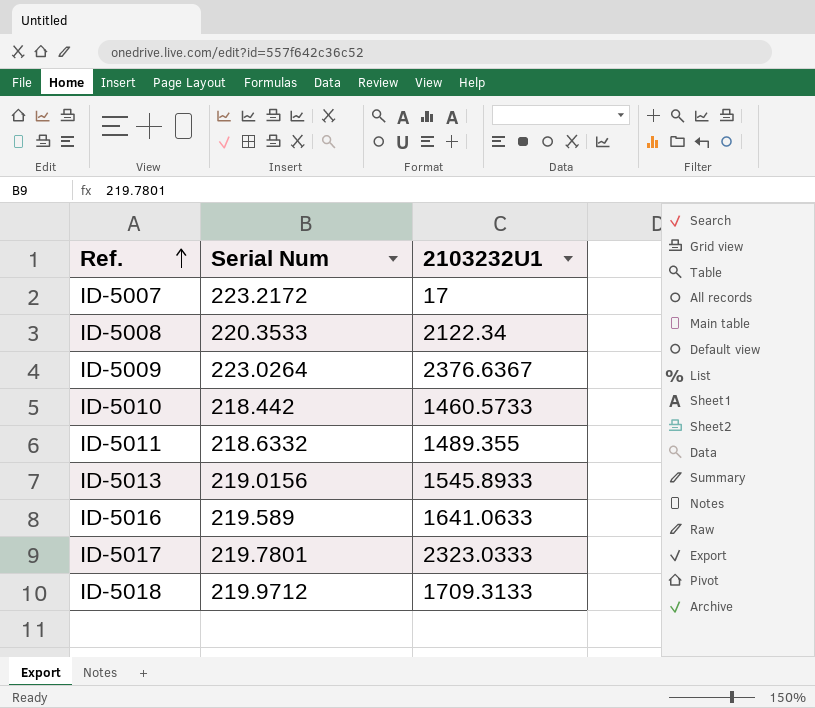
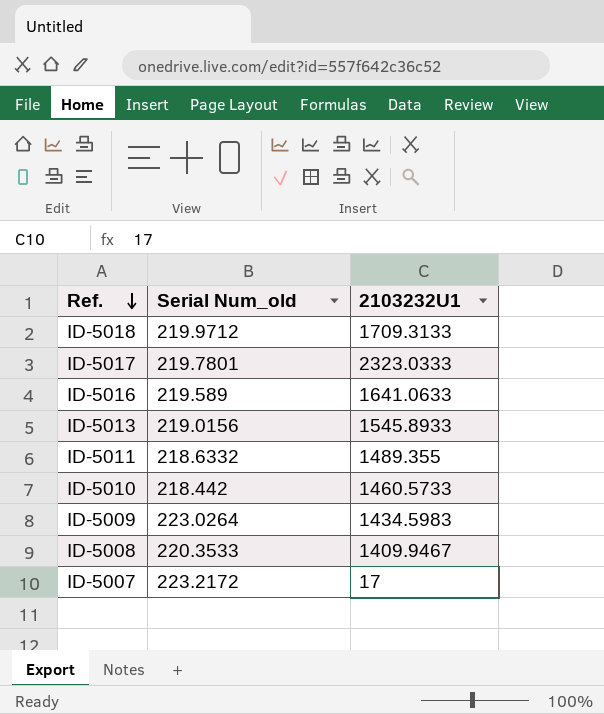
row order: Ref. ascending -> Ref. descending
column name: Serial Num -> Serial Num_old
ID-5009 | 2103232U1: 2376.6367 -> 1434.5983
ID-5008 | 2103232U1: 2122.34 -> 1409.9467

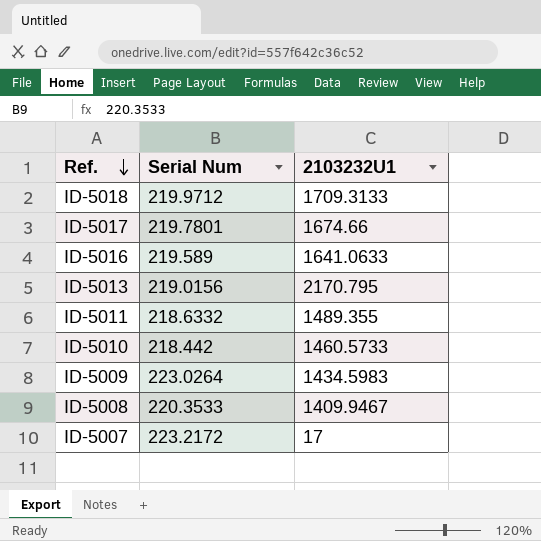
column name: Serial Num_old -> Serial Num
ID-5017 | 2103232U1: 2323.0333 -> 1674.66
ID-5013 | 2103232U1: 1545.8933 -> 2170.795

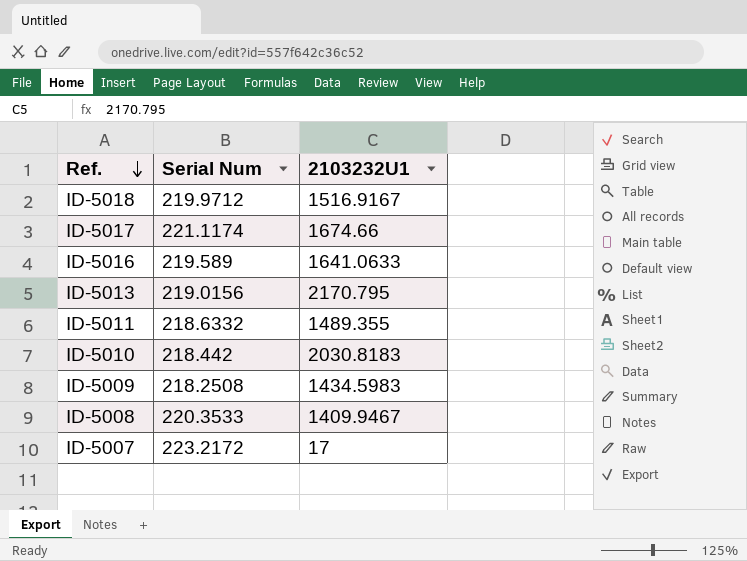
ID-5018 | 2103232U1: 1709.3133 -> 1516.9167
ID-5017 | Serial Num: 219.7801 -> 221.1174
ID-5010 | 2103232U1: 1460.5733 -> 2030.8183
ID-5009 | Serial Num: 223.0264 -> 218.2508

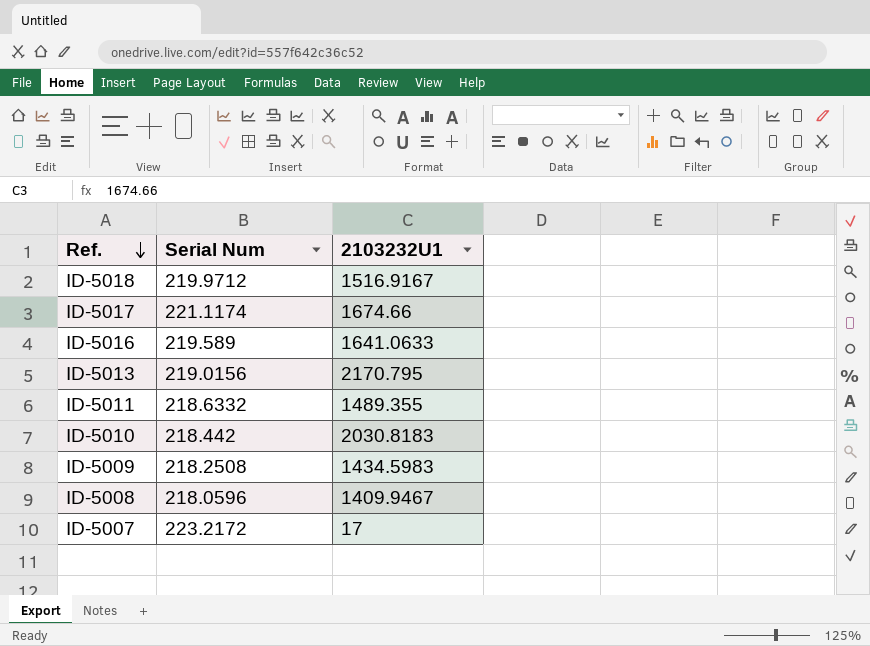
ID-5008 | Serial Num: 220.3533 -> 218.0596

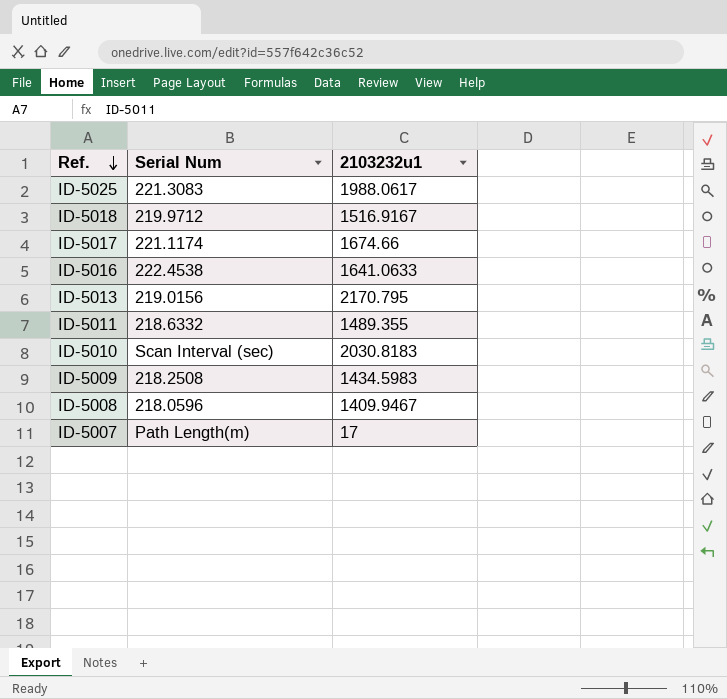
column name: 2103232U1 -> 2103232u1
row ID-5025: none -> 221.3083 | 1988.0617
ID-5016 | Serial Num: 219.589 -> 222.4538
ID-5010 | Serial Num: 218.442 -> Scan Interval (sec)
ID-5007 | Serial Num: 223.2172 -> Path Length(m)

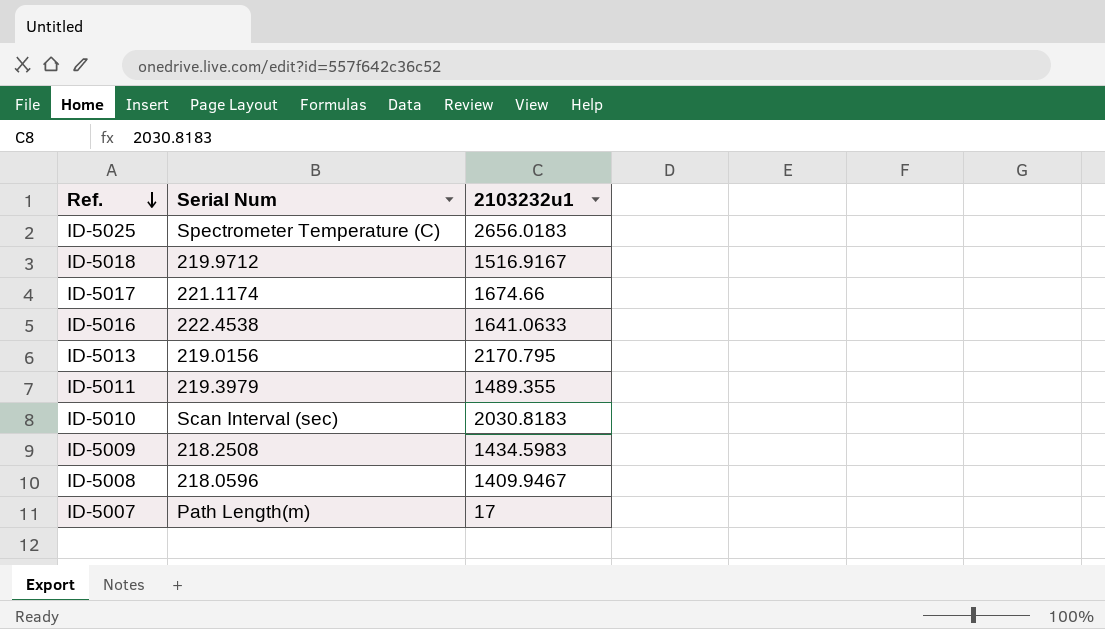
ID-5025 | Serial Num: 221.3083 -> Spectrometer Temperature (C)
ID-5025 | 2103232u1: 1988.0617 -> 2656.0183
ID-5011 | Serial Num: 218.6332 -> 219.3979

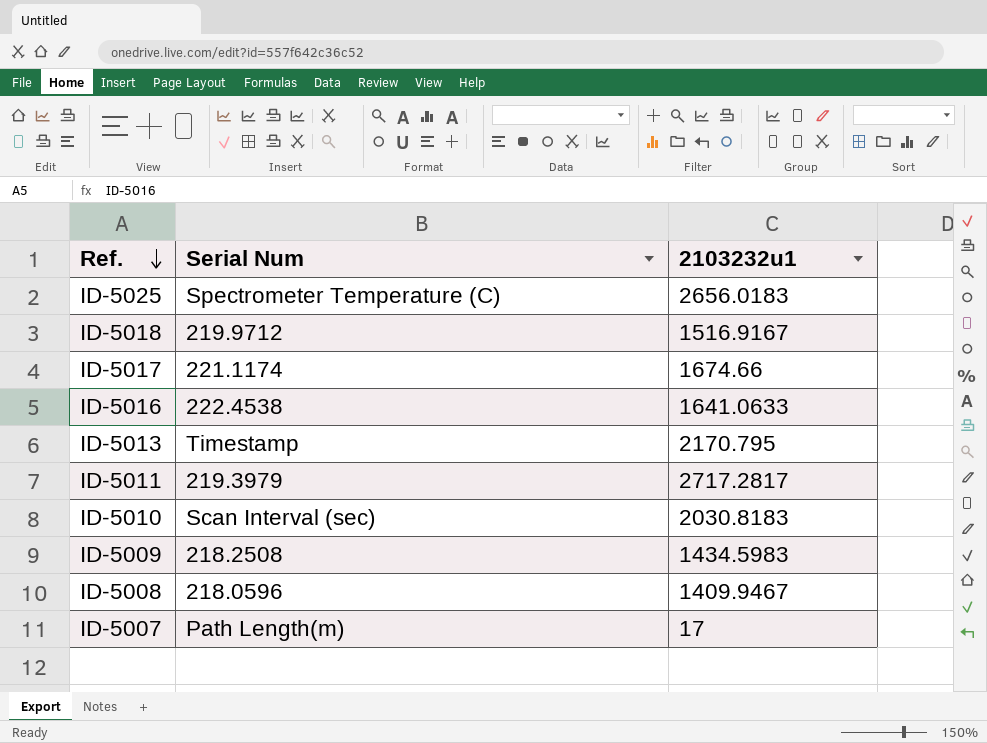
ID-5013 | Serial Num: 219.0156 -> Timestamp
ID-5011 | 2103232u1: 1489.355 -> 2717.2817

